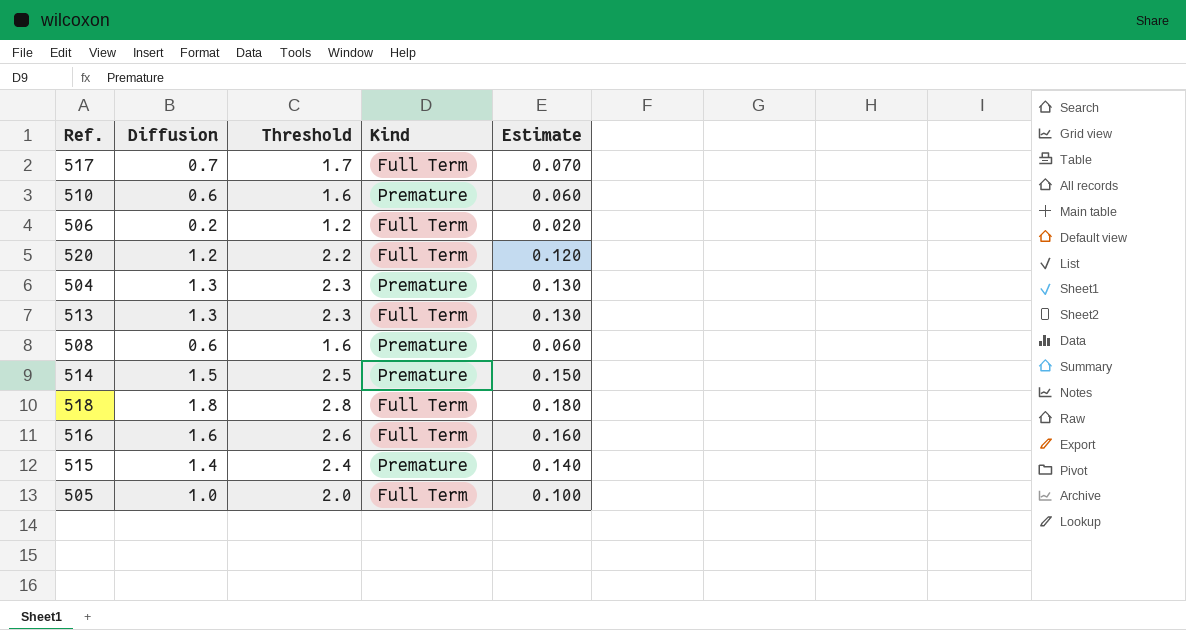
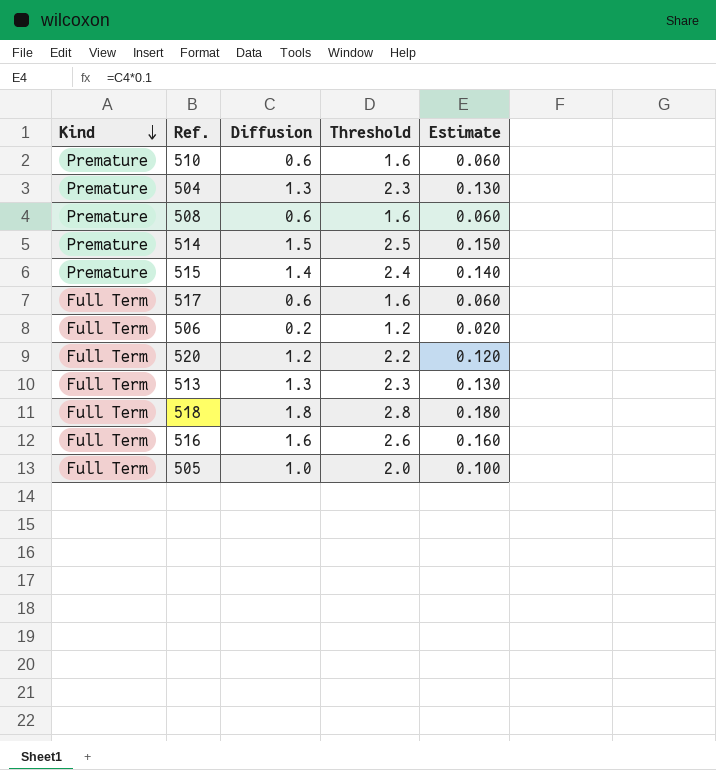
row order: none -> Kind descending
column Kind | position: 4 -> 1
517 | Diffusion: 0.7 -> 0.6
517 | Threshold: 1.7 -> 1.6
517 | Estimate: 0.070 -> 0.060

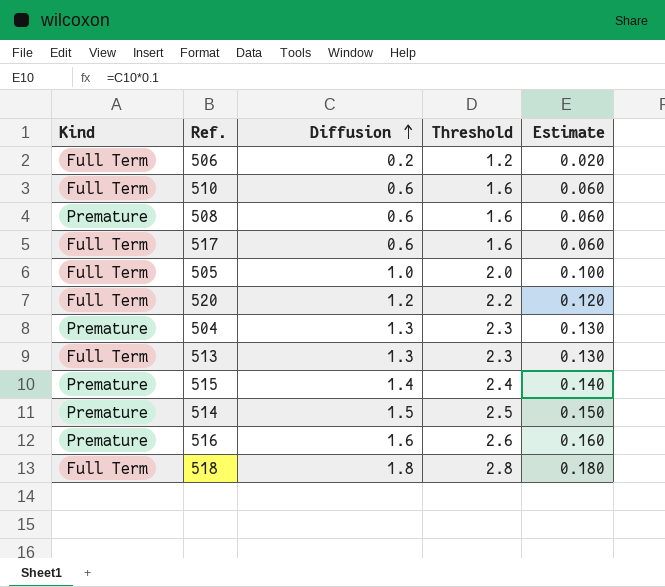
row order: Kind descending -> Diffusion ascending
510 | Kind: Premature -> Full Term
516 | Kind: Full Term -> Premature

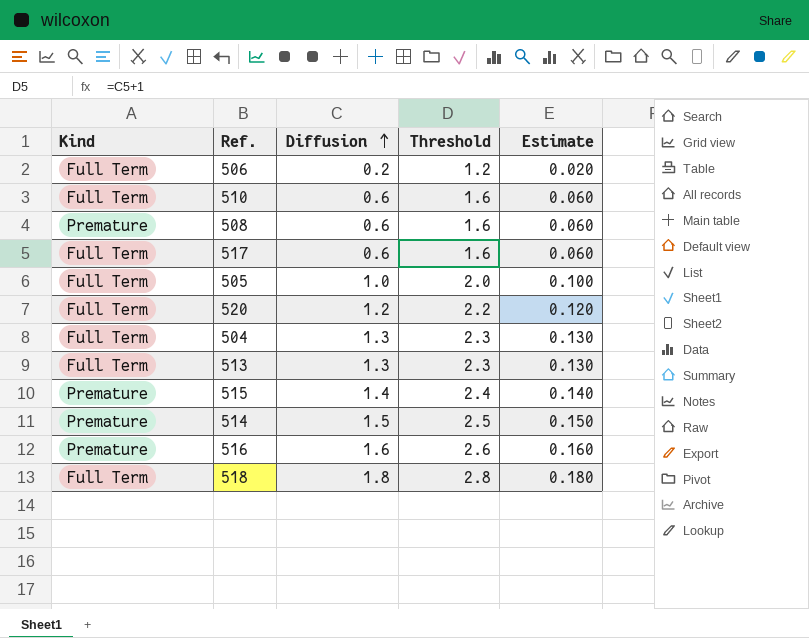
504 | Kind: Premature -> Full Term

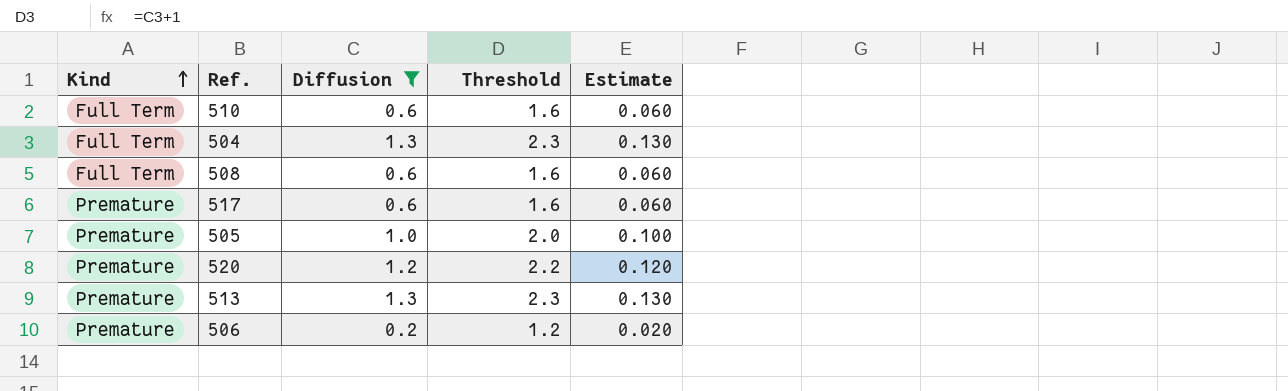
filter: none -> Diffusion <= 1.3
row order: Diffusion ascending -> Kind ascending
508 | Kind: Premature -> Full Term
517 | Kind: Full Term -> Premature
505 | Kind: Full Term -> Premature
520 | Kind: Full Term -> Premature
513 | Kind: Full Term -> Premature
506 | Kind: Full Term -> Premature

